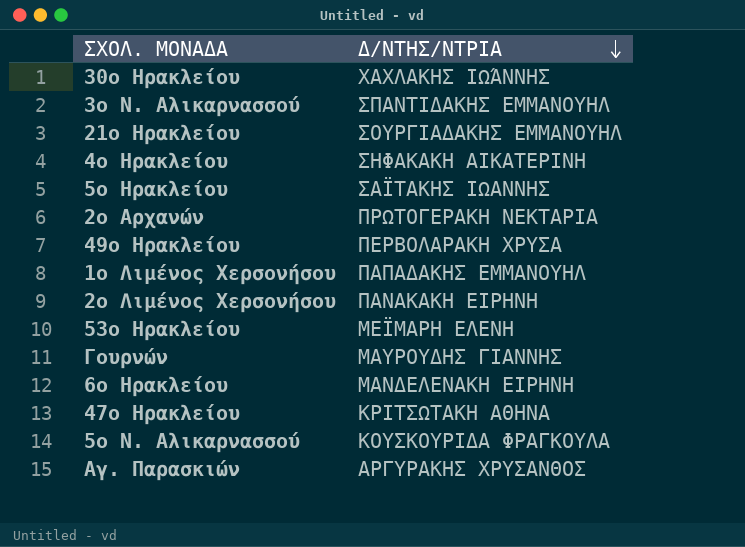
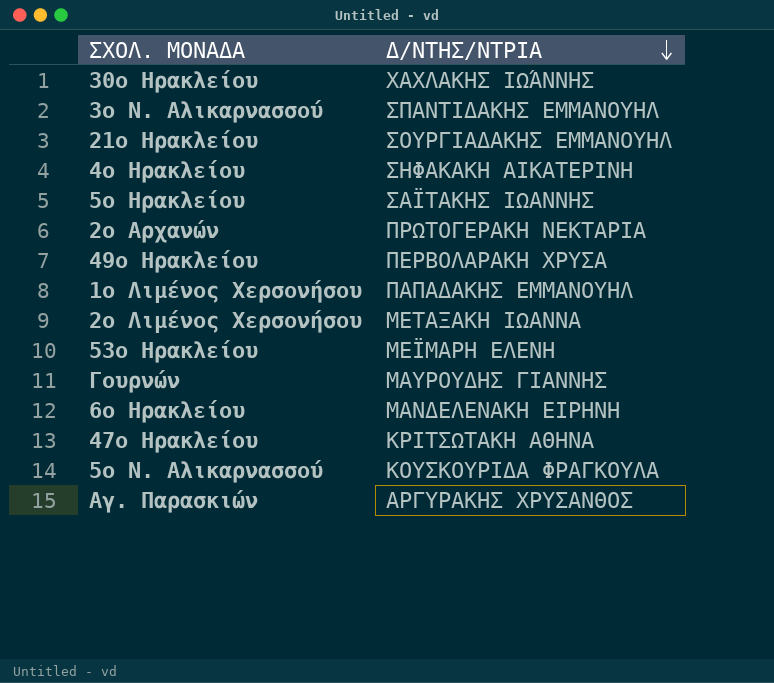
2ο Λιμένος Χερσονήσου | Δ/ΝΤΗΣ/ΝΤΡΙΑ: ΠΑΝΑΚΑΚΗ ΕΙΡΗΝΗ -> ΜΕΤΑΞΑΚΗ ΙΩΑΝΝΑ

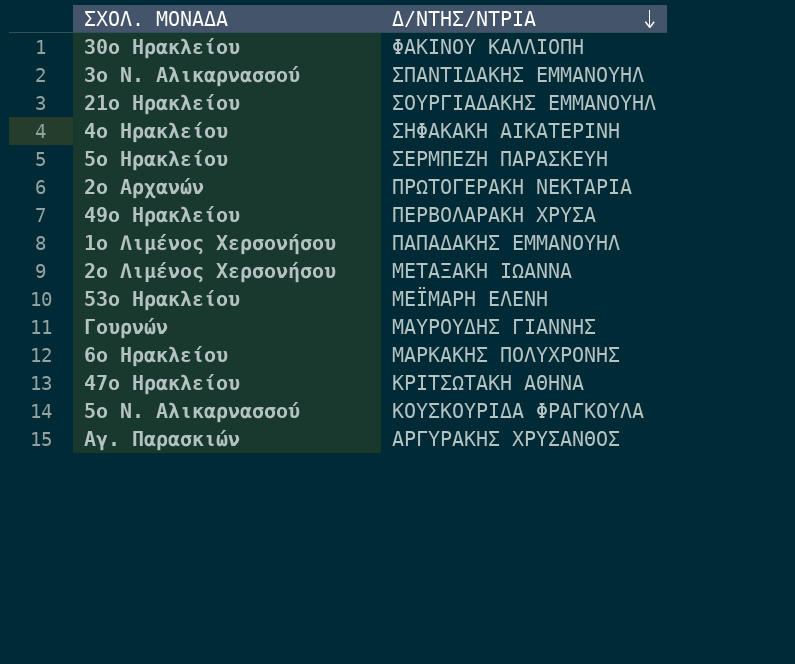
30ο Ηρακλείου | Δ/ΝΤΗΣ/ΝΤΡΙΑ: ΧΑΧΛΑΚΗΣ ΙΩΆΝΝΗΣ -> ΦΑΚΙΝΟΥ ΚΑΛΛΙΟΠΗ
5ο Ηρακλείου | Δ/ΝΤΗΣ/ΝΤΡΙΑ: ΣΑΪΤΑΚΗΣ ΙΩΑΝΝΗΣ -> ΣΕΡΜΠΕΖΗ ΠΑΡΑΣΚΕΥΗ
6ο Ηρακλείου | Δ/ΝΤΗΣ/ΝΤΡΙΑ: ΜΑΝΔΕΛΕΝΑΚΗ ΕΙΡΗΝΗ -> ΜΑΡΚΑΚΗΣ ΠΟΛΥΧΡΟΝΗΣ

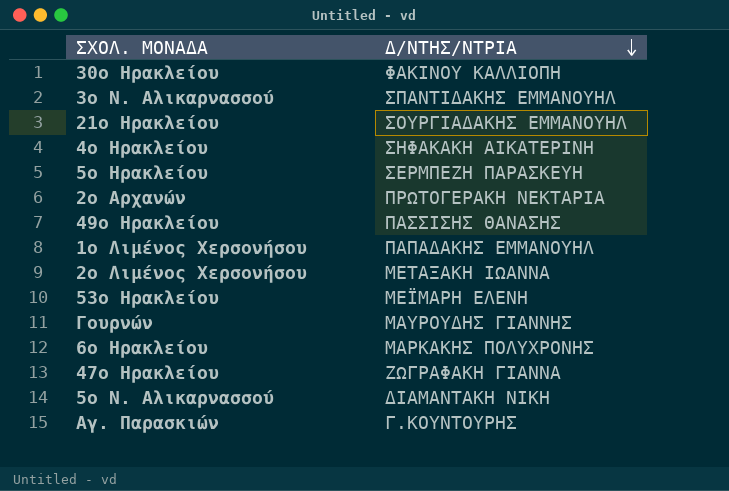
49ο Ηρακλείου | Δ/ΝΤΗΣ/ΝΤΡΙΑ: ΠΕΡΒΟΛΑΡΑΚΗ ΧΡΥΣΑ -> ΠΑΣΣΙΣΗΣ ΘΑΝΑΣΗΣ
47ο Ηρακλείου | Δ/ΝΤΗΣ/ΝΤΡΙΑ: ΚΡΙΤΣΩΤΑΚΗ ΑΘΗΝΑ -> ΖΩΓΡΑΦΑΚΗ ΓΙΑΝΝΑ
5ο Ν. Αλικαρνασσού | Δ/ΝΤΗΣ/ΝΤΡΙΑ: ΚΟΥΣΚΟΥΡΙΔΑ ΦΡΑΓΚΟΥΛΑ -> ΔΙΑΜΑΝΤΑΚΗ ΝΙΚΗ
Αγ. Παρασκιών | Δ/ΝΤΗΣ/ΝΤΡΙΑ: ΑΡΓΥΡΑΚΗΣ ΧΡΥΣΑΝΘΟΣ -> Γ.ΚΟΥΝΤΟΥΡΗΣ

